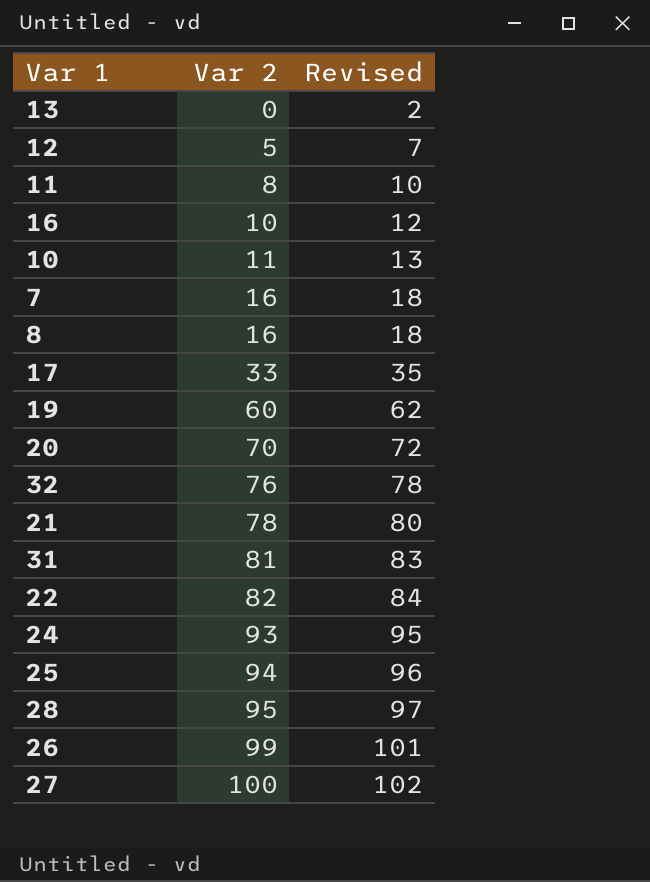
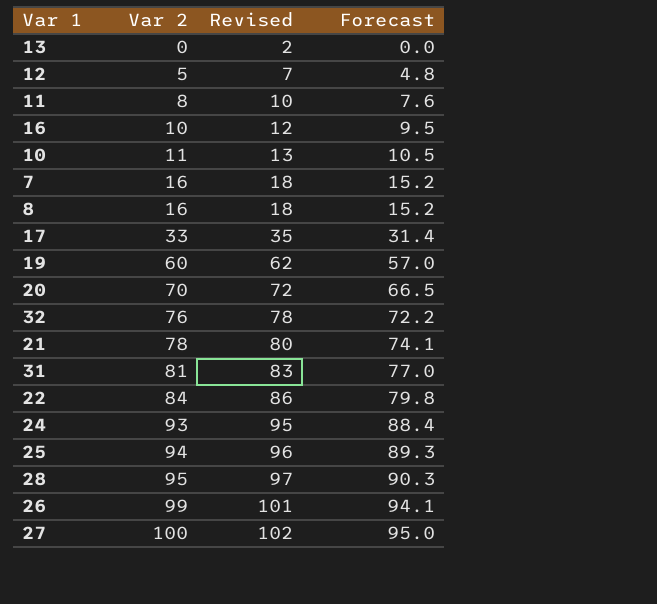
column Forecast | formula: none -> [Var 2] * 0.95
22 | Var 2: 82 -> 84
22 | Revised: 84 -> 86

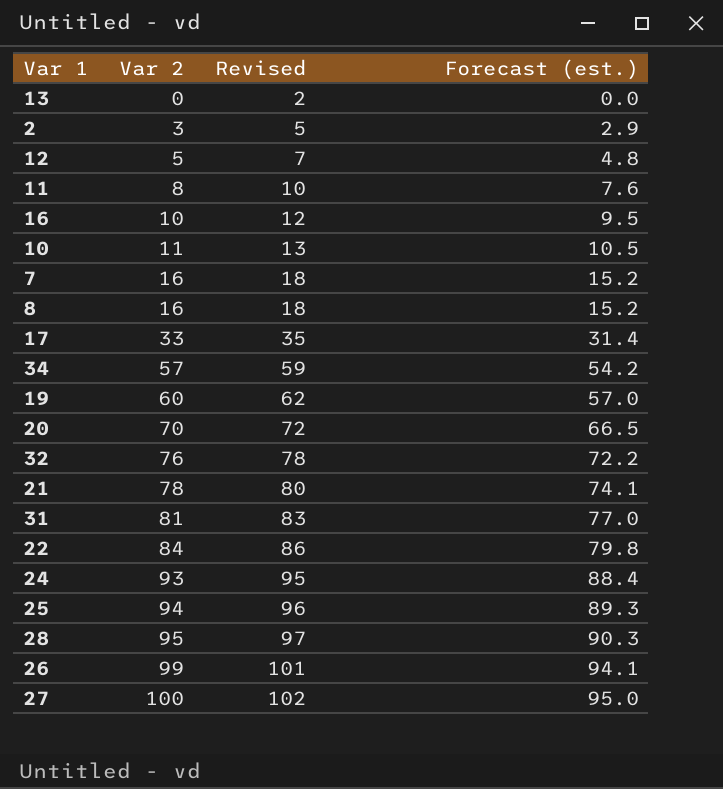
column name: Forecast -> Forecast (est.)
row 2: none -> 3 | 5 | 2.9
row 34: none -> 57 | 59 | 54.2

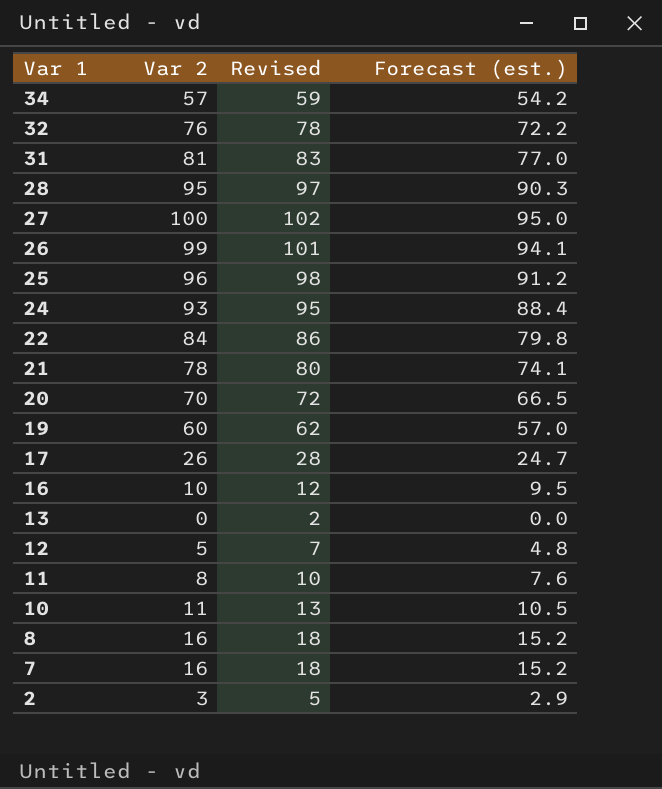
row order: Var 2 ascending -> Var 1 descending
25 | Var 2: 94 -> 96
25 | Revised: 96 -> 98
25 | Forecast (est.): 89.3 -> 91.2
17 | Var 2: 33 -> 26
17 | Revised: 35 -> 28
17 | Forecast (est.): 31.4 -> 24.7

